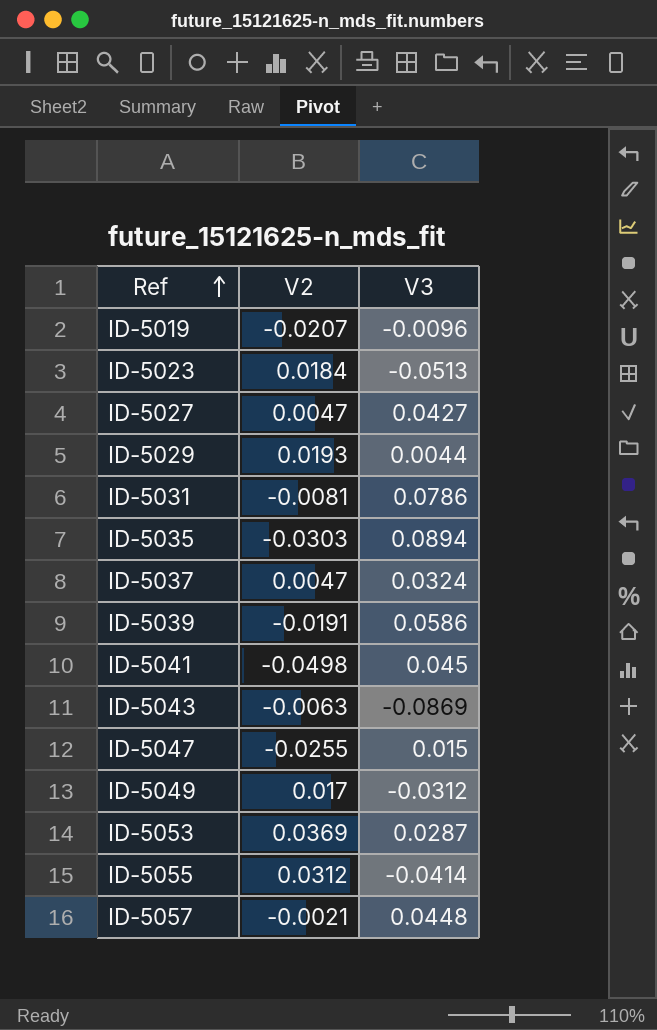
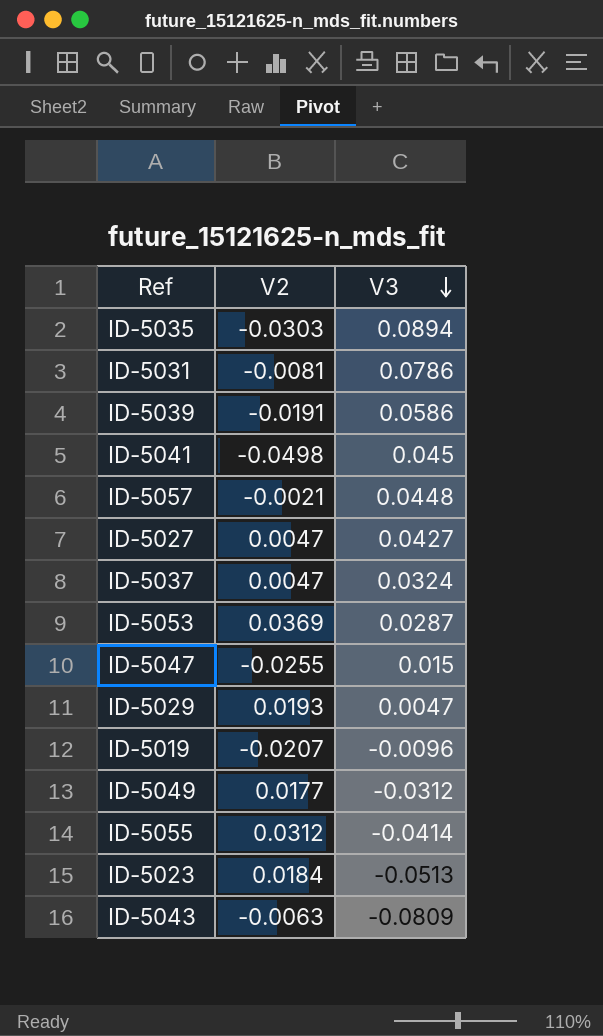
row order: Ref ascending -> V3 descending
ID-5029 | V3: 0.0044 -> 0.0047
ID-5049 | V2: 0.017 -> 0.0177
ID-5043 | V3: -0.0869 -> -0.0809

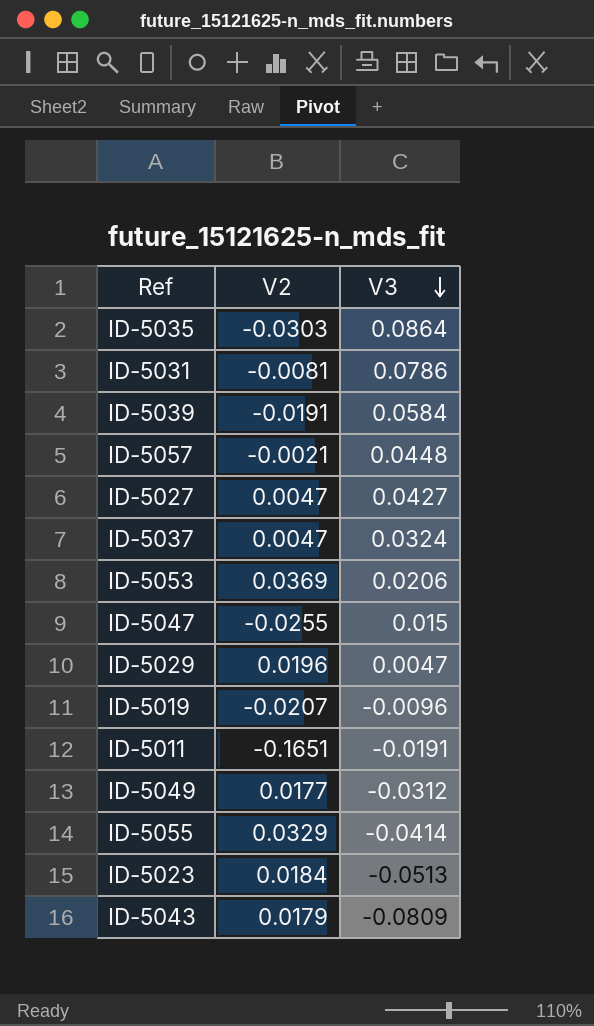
row ID-5041: -0.0498 | 0.045 -> none
ID-5035 | V3: 0.0894 -> 0.0864
ID-5039 | V3: 0.0586 -> 0.0584
ID-5053 | V3: 0.0287 -> 0.0206
ID-5029 | V2: 0.0193 -> 0.0196
row ID-5011: none -> -0.1651 | -0.0191
ID-5055 | V2: 0.0312 -> 0.0329
ID-5043 | V2: -0.0063 -> 0.0179

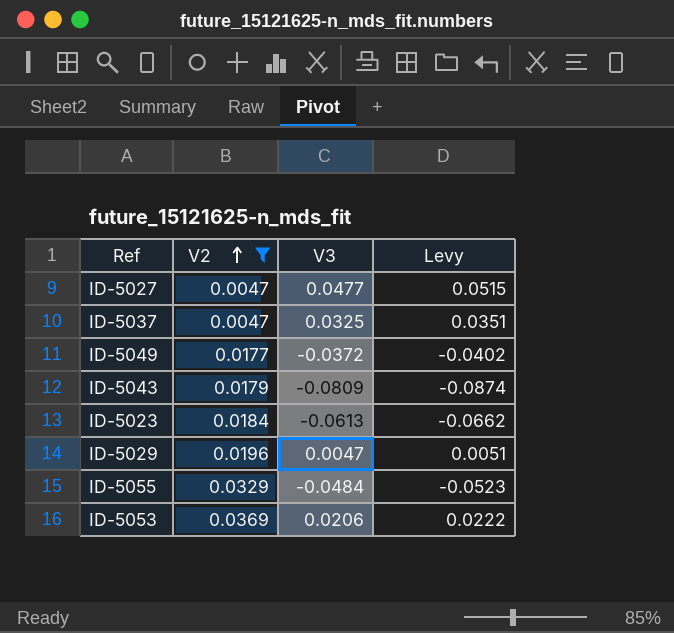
filter: none -> V2 >= 0.0047
row order: V3 descending -> V2 ascending
column Levy | formula: none -> [V3] * 1.08
ID-5027 | V3: 0.0427 -> 0.0477
ID-5037 | V3: 0.0324 -> 0.0325
ID-5049 | V3: -0.0312 -> -0.0372
ID-5023 | V3: -0.0513 -> -0.0613
ID-5055 | V3: -0.0414 -> -0.0484

